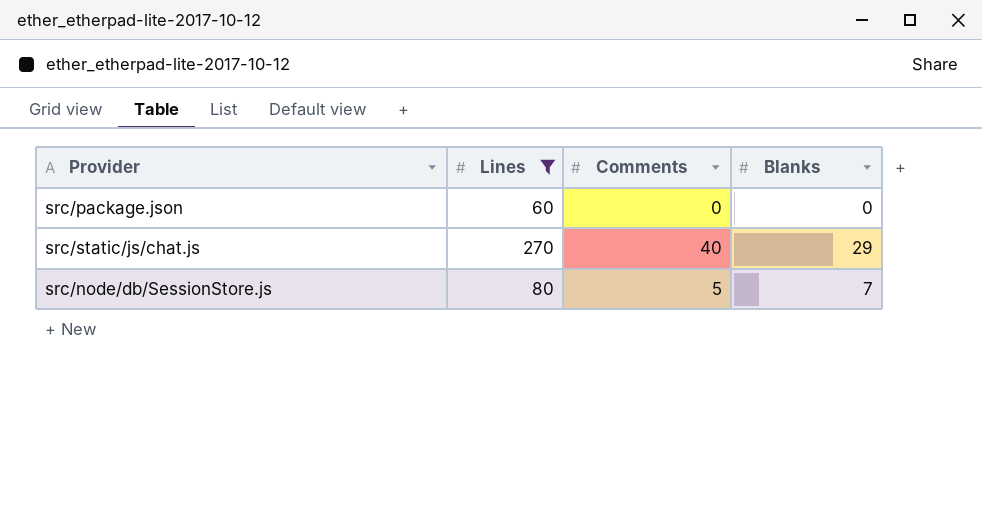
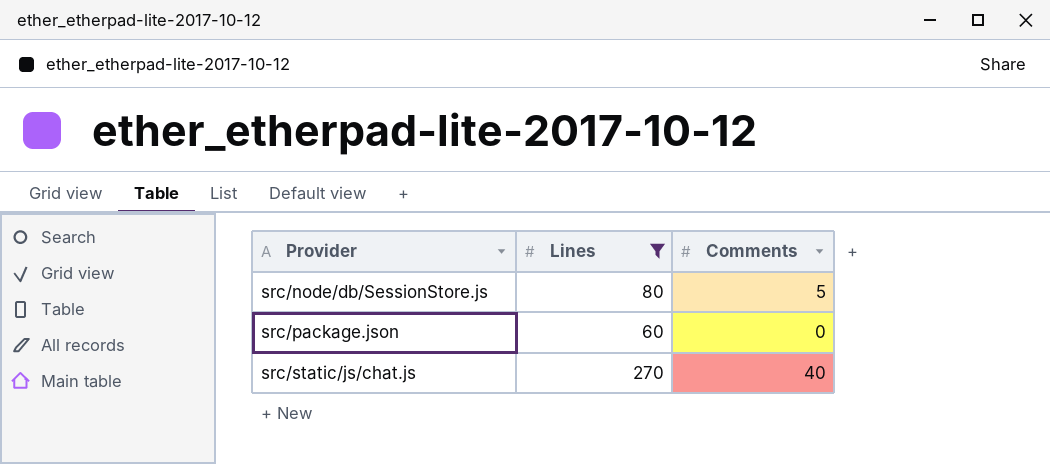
row order: none -> Provider ascending
column Blanks | position: 4 -> none

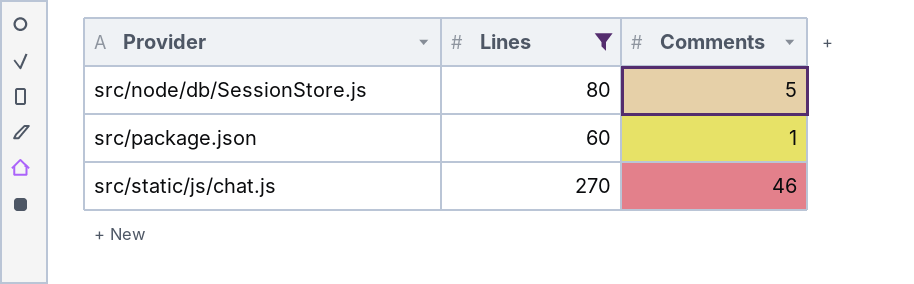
src/package.json | Comments: 0 -> 1
src/static/js/chat.js | Comments: 40 -> 46

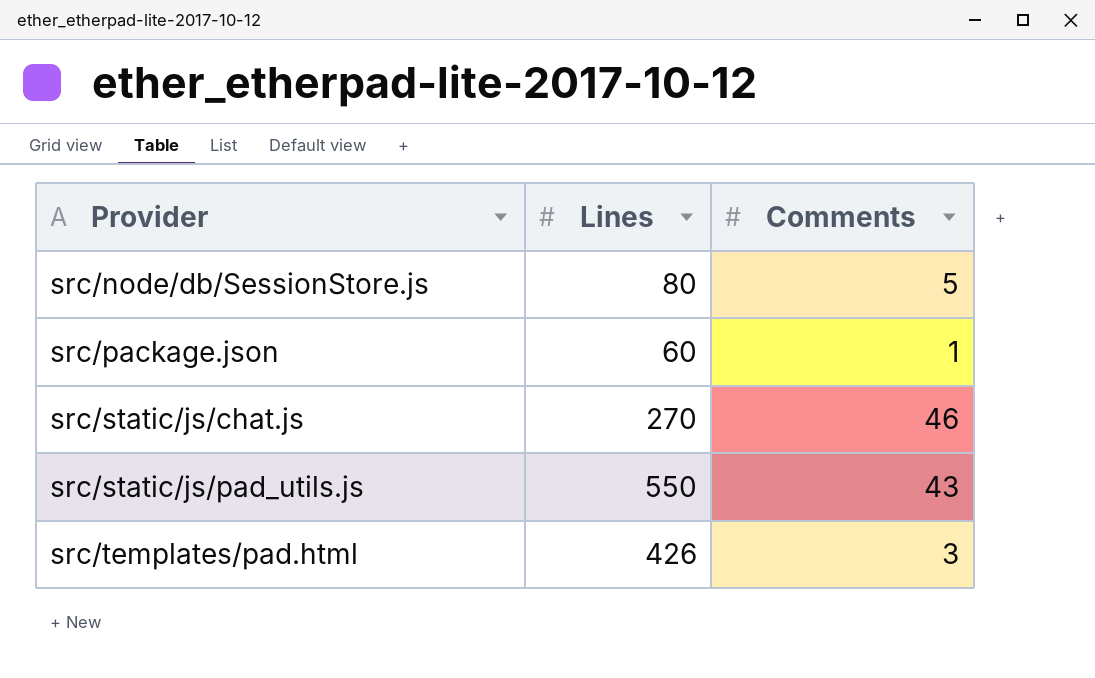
filter: Lines <= 270 -> none

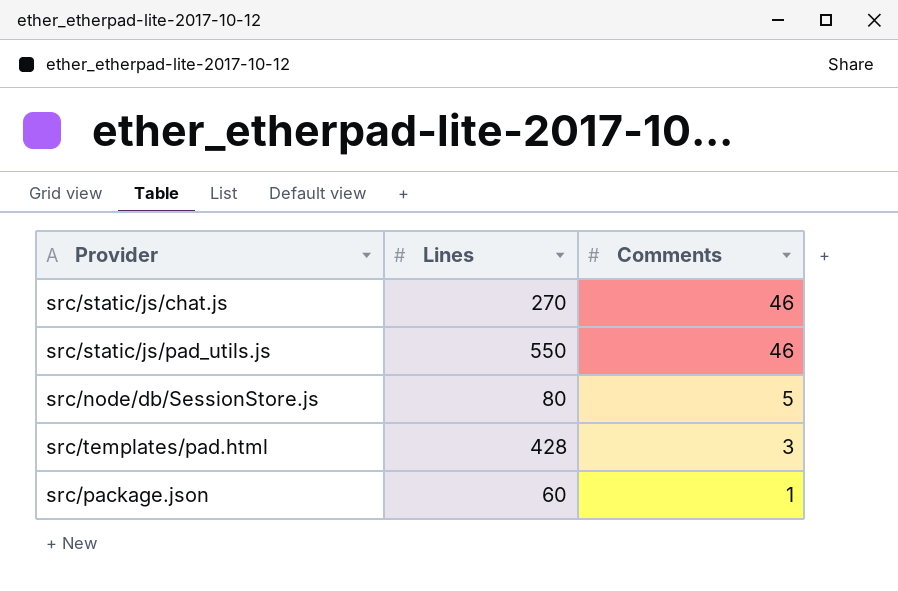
row order: Provider ascending -> Comments descending
src/static/js/pad_utils.js | Comments: 43 -> 46
src/templates/pad.html | Lines: 426 -> 428

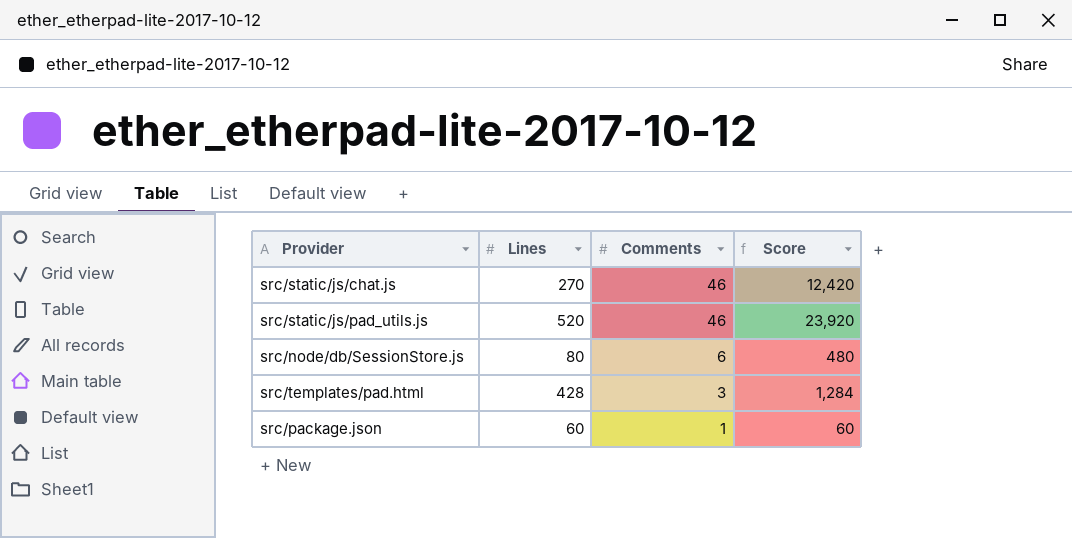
column Score | formula: none -> [Lines] * [Comments]
src/static/js/pad_utils.js | Lines: 550 -> 520
src/node/db/SessionStore.js | Comments: 5 -> 6

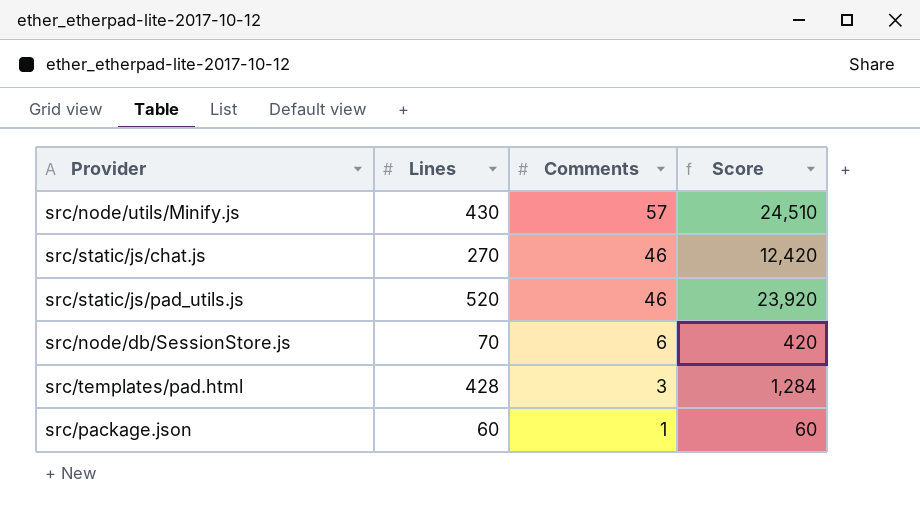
row src/node/utils/Minify.js: none -> 430 | 57 | 24,510
src/node/db/SessionStore.js | Lines: 80 -> 70
src/node/db/SessionStore.js | Score: 480 -> 420

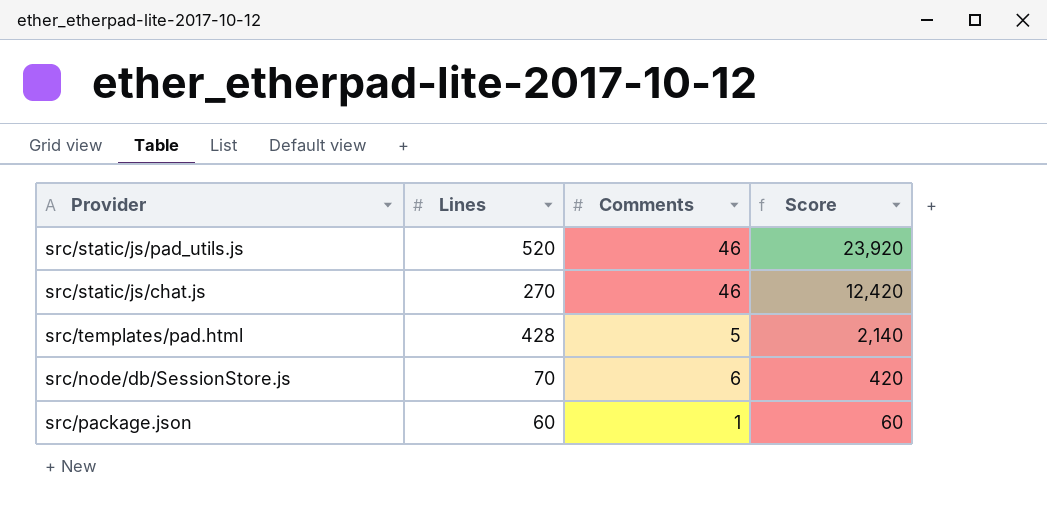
row order: Comments descending -> Score descending
row src/node/utils/Minify.js: 430 | 57 | 24,510 -> none
src/templates/pad.html | Comments: 3 -> 5
src/templates/pad.html | Score: 1,284 -> 2,140

